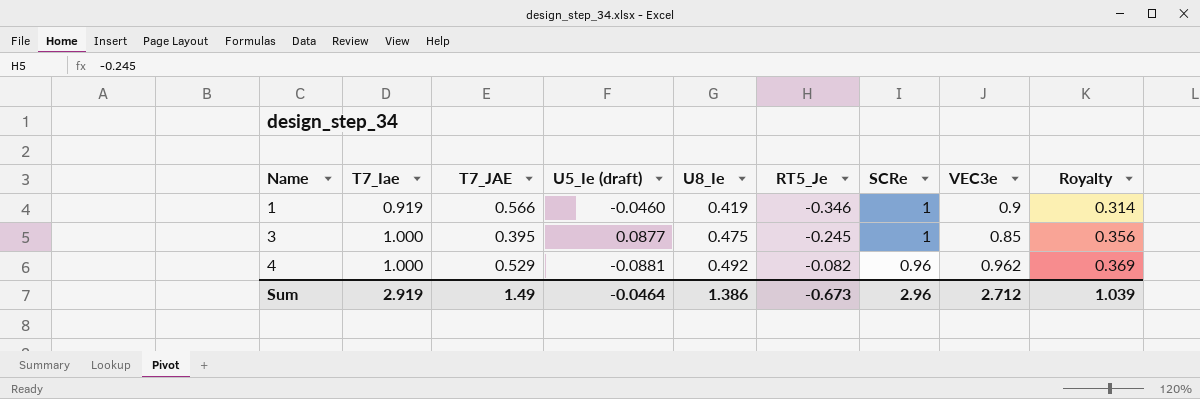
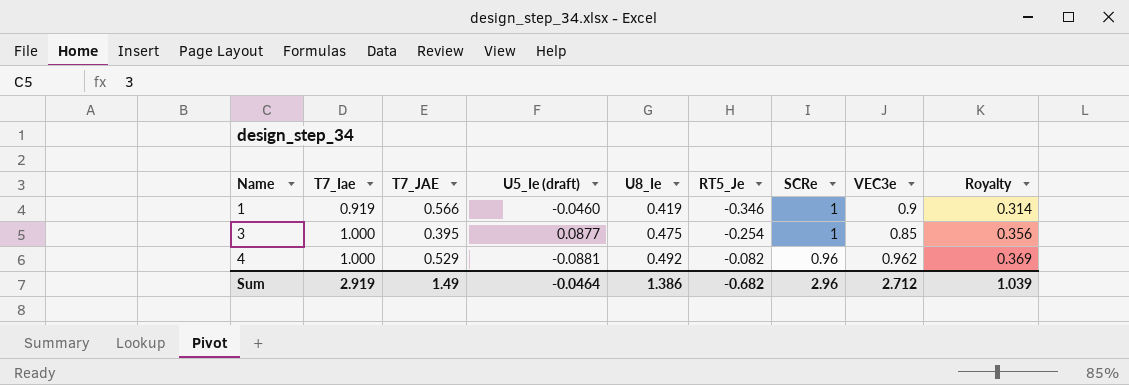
3 | RT5_Je: -0.245 -> -0.254
Sum | RT5_Je: -0.673 -> -0.682

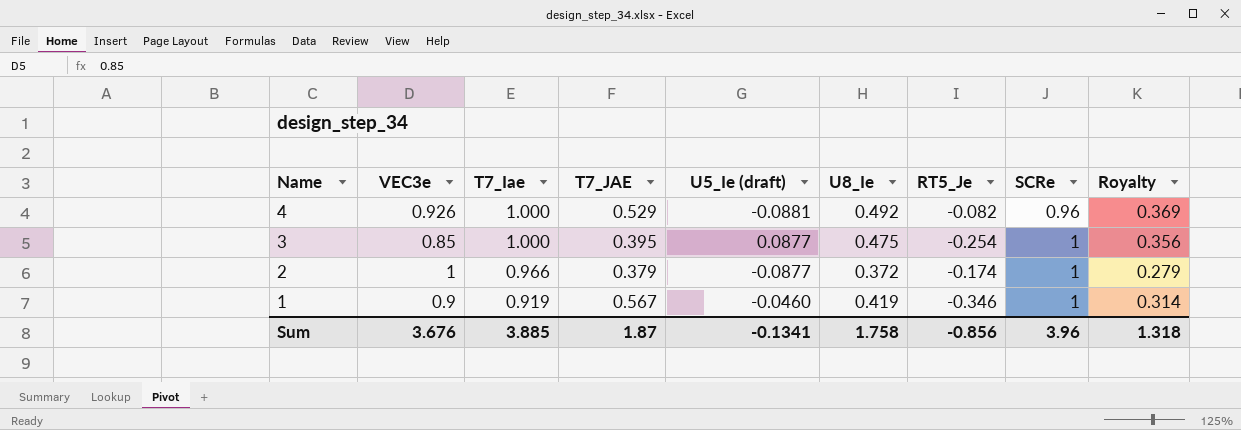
row order: Name ascending -> Name descending
column VEC3e | position: 8 -> 2
4 | VEC3e: 0.962 -> 0.926
row 2: none -> 1 | 0.966 | 0.379 | -0.0877 | 0.372 | -0.174 | 1 | 0.279
1 | T7_JAE: 0.566 -> 0.567
Sum | VEC3e: 2.712 -> 3.676
Sum | T7_Iae: 2.919 -> 3.885
Sum | T7_JAE: 1.49 -> 1.87
Sum | U5_Ie (draft): -0.0464 -> -0.1341
Sum | U8_Ie: 1.386 -> 1.758
Sum | RT5_Je: -0.682 -> -0.856
Sum | SCRe: 2.96 -> 3.96
Sum | Royalty: 1.039 -> 1.318

